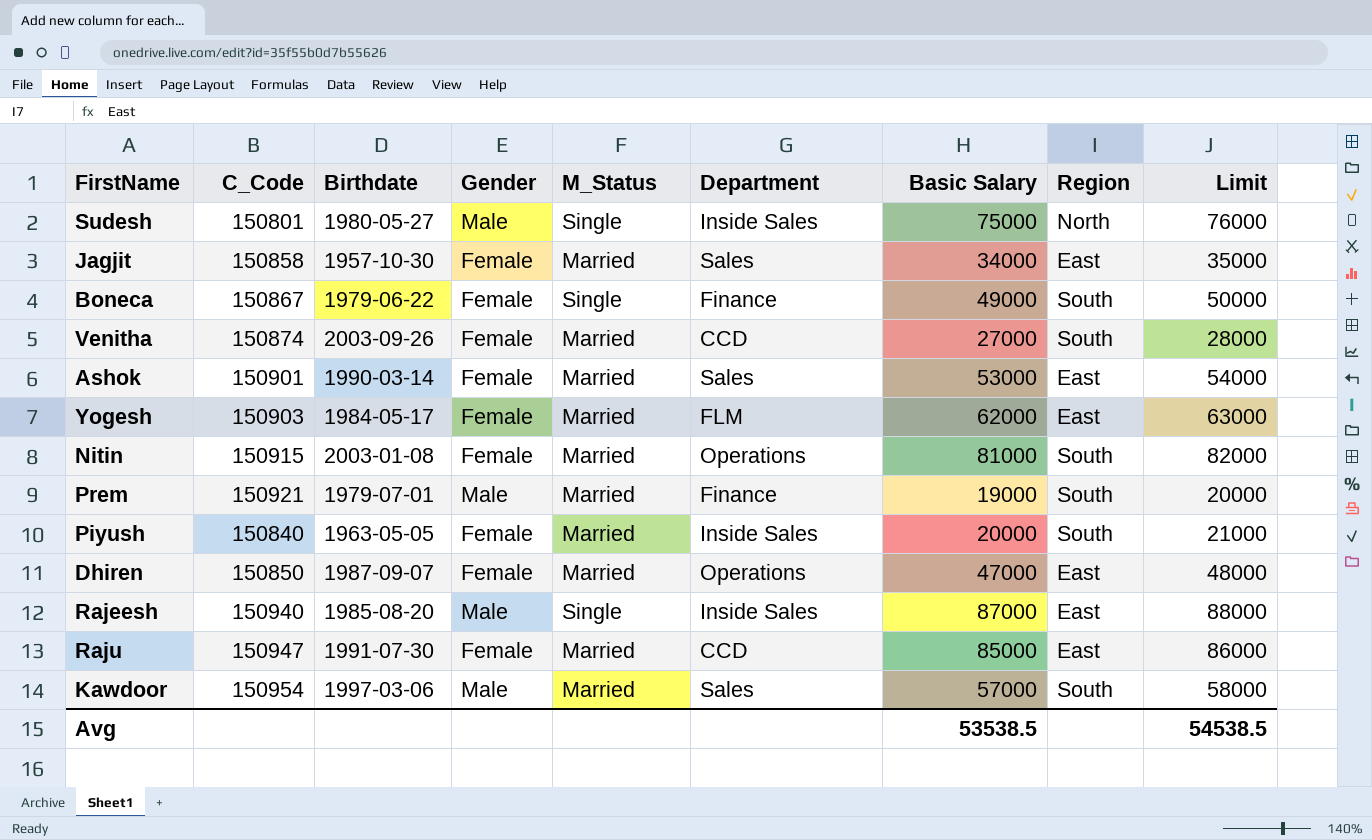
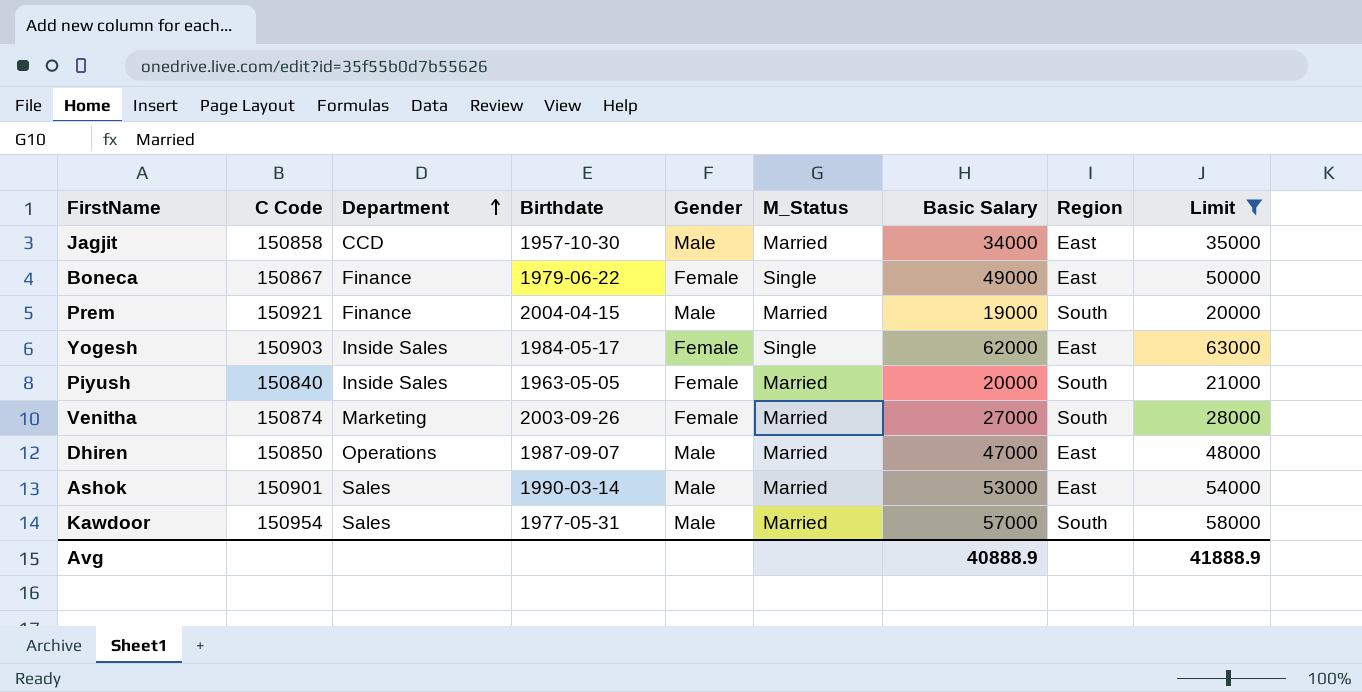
filter: none -> Limit <= 63000
row order: none -> Department ascending
column name: C_Code -> C Code
column Department | position: 6 -> 3
Jagjit | Department: Sales -> CCD
Jagjit | Gender: Female -> Male
Boneca | Region: South -> East
Prem | Birthdate: 1979-07-01 -> 2004-04-15
Yogesh | Department: FLM -> Inside Sales
Yogesh | M_Status: Married -> Single
Venitha | Department: CCD -> Marketing
Dhiren | Gender: Female -> Male
Ashok | Gender: Female -> Male
Kawdoor | Birthdate: 1997-03-06 -> 1977-05-31
Avg | Basic Salary: 53538.5 -> 40888.9
Avg | Limit: 54538.5 -> 41888.9

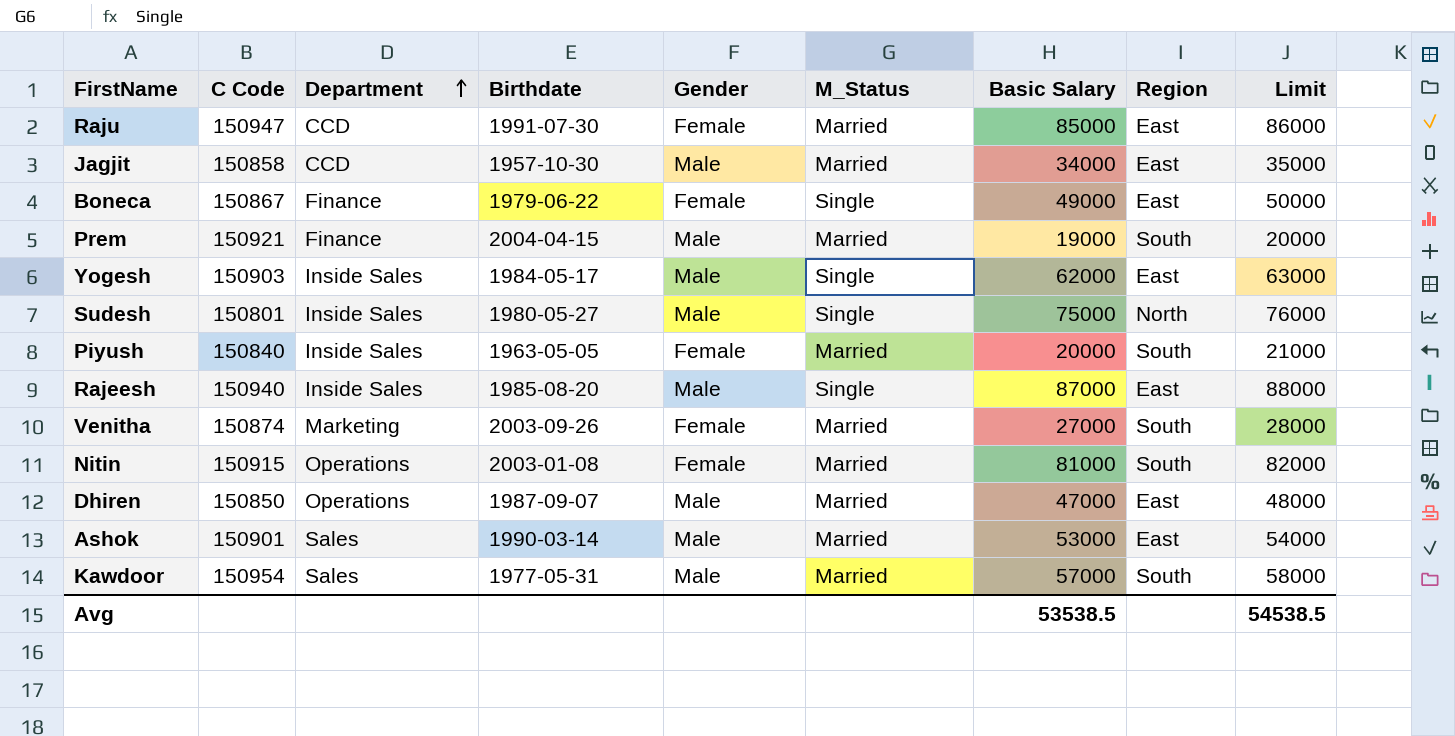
filter: Limit <= 63000 -> none
Yogesh | Gender: Female -> Male
Avg | Basic Salary: 40888.9 -> 53538.5
Avg | Limit: 41888.9 -> 54538.5

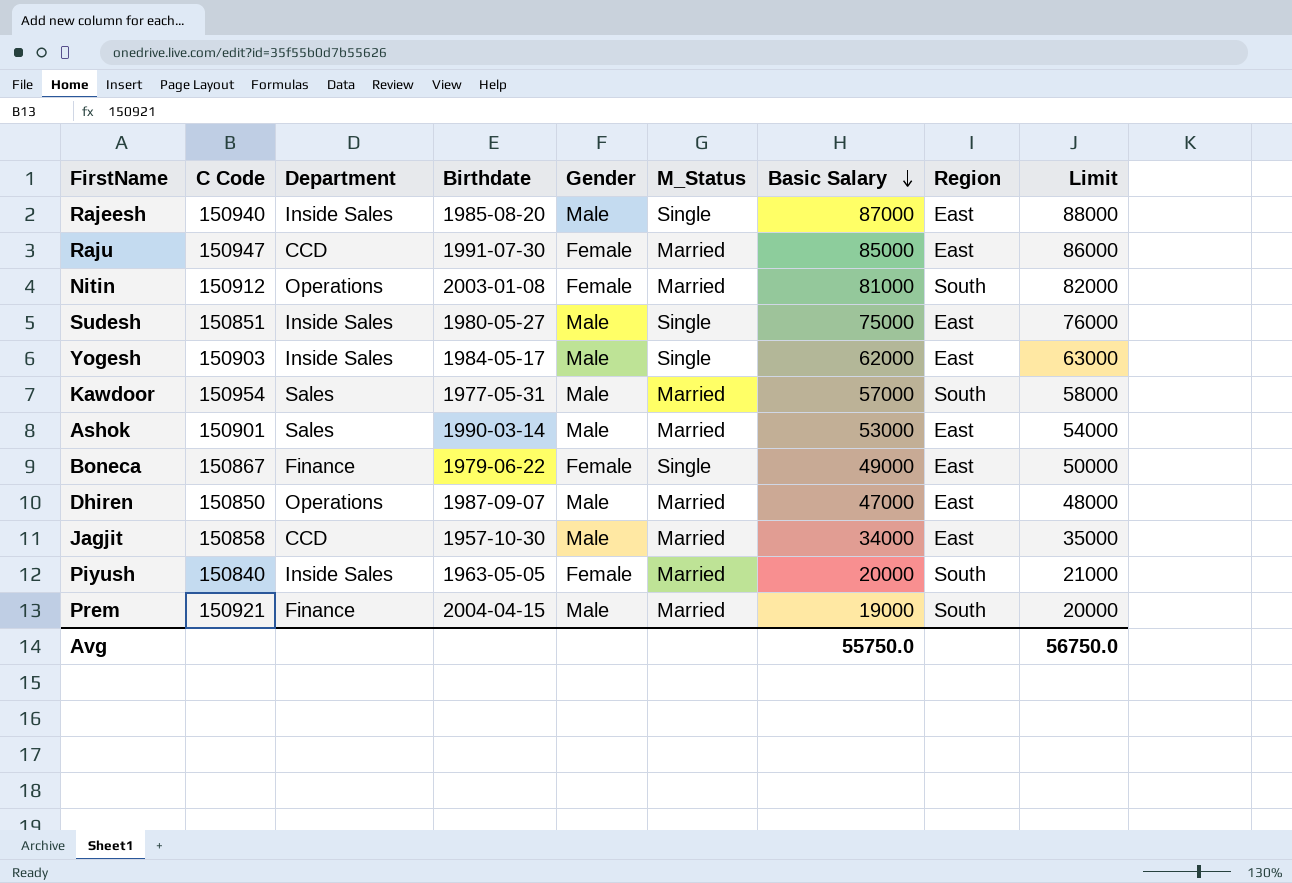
row order: Department ascending -> Basic Salary descending
row Venitha: 150874 | Marketing | 2003-09-26 | Female | Married | 27000 | South | 28000 -> none
Nitin | C Code: 150915 -> 150912
Sudesh | C Code: 150801 -> 150851
Sudesh | Region: North -> East
Avg | Basic Salary: 53538.5 -> 55750.0
Avg | Limit: 54538.5 -> 56750.0

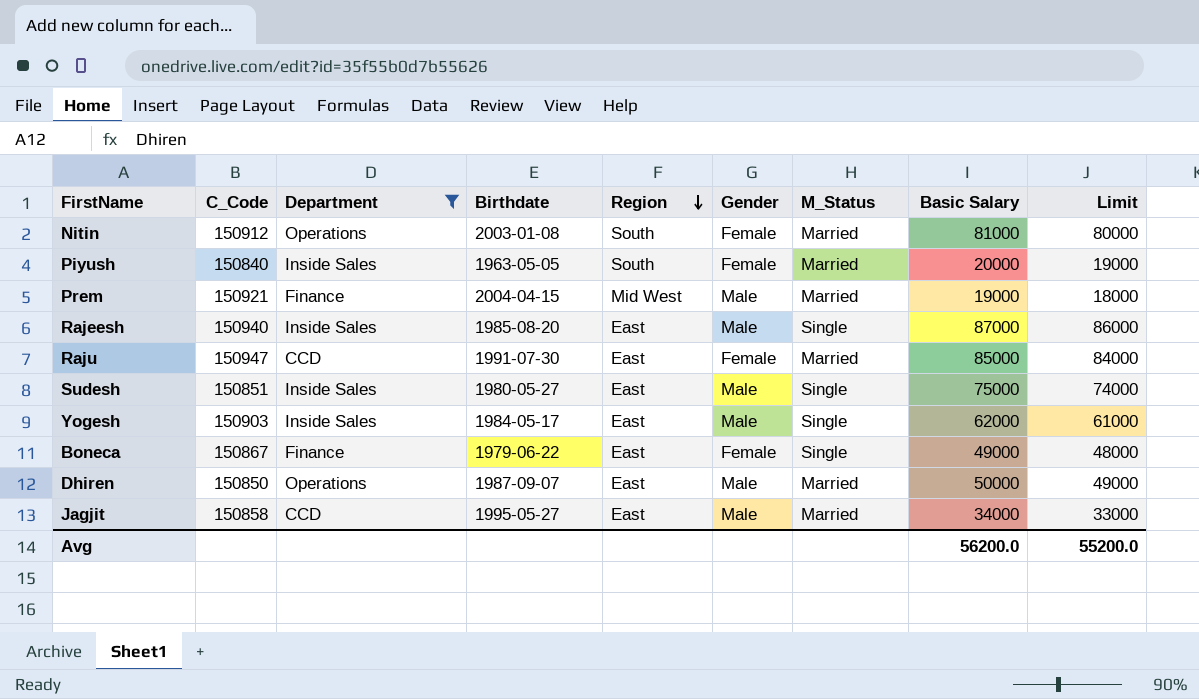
filter: none -> Department != Sales
row order: Basic Salary descending -> Region descending
column name: C Code -> C_Code
column Region | position: 8 -> 5
column Limit | formula: [Basic Salary] + 1000 -> [Basic Salary] - 1000
Prem | Region: South -> Mid West
Dhiren | Basic Salary: 47000 -> 50000
Jagjit | Birthdate: 1957-10-30 -> 1995-05-27
Avg | Basic Salary: 55750.0 -> 56200.0
Avg | Limit: 56750.0 -> 55200.0

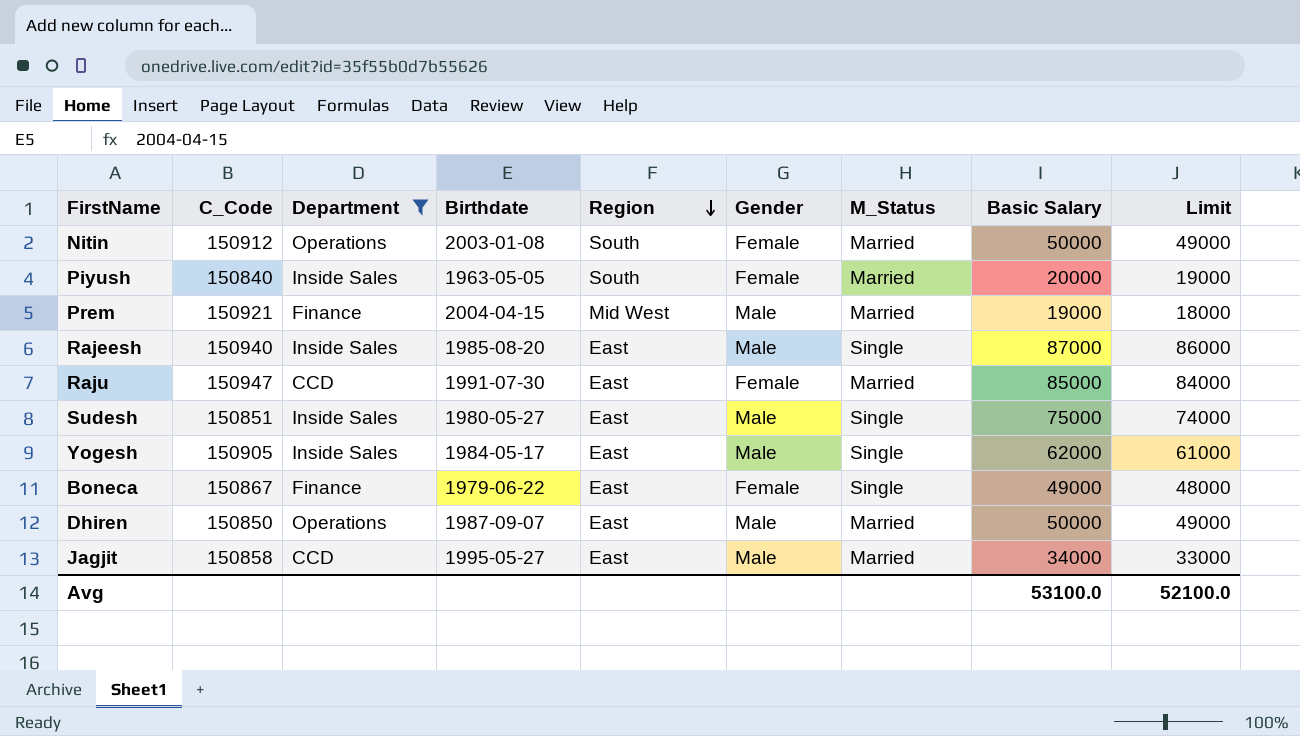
Nitin | Basic Salary: 81000 -> 50000
Nitin | Limit: 80000 -> 49000
Yogesh | C_Code: 150903 -> 150905
Avg | Basic Salary: 56200.0 -> 53100.0
Avg | Limit: 55200.0 -> 52100.0

